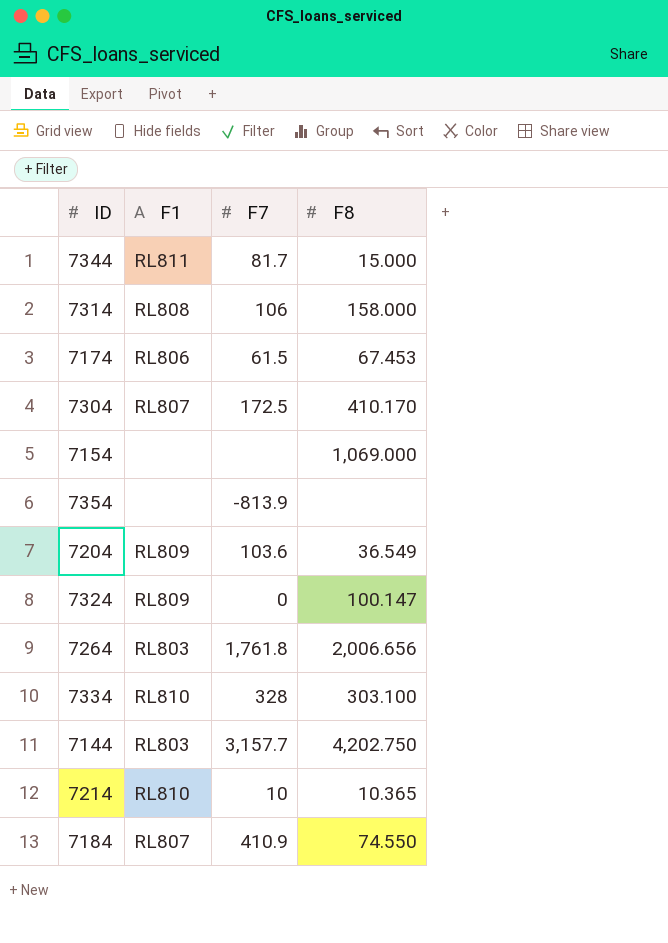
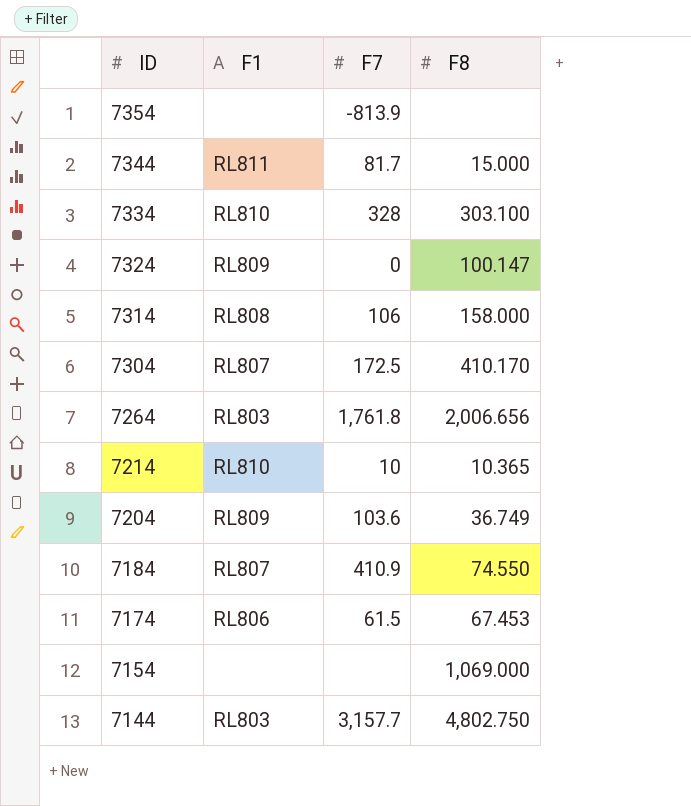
row order: none -> ID descending
7204 | F8: 36.549 -> 36.749
7144 | F8: 4,202.750 -> 4,802.750

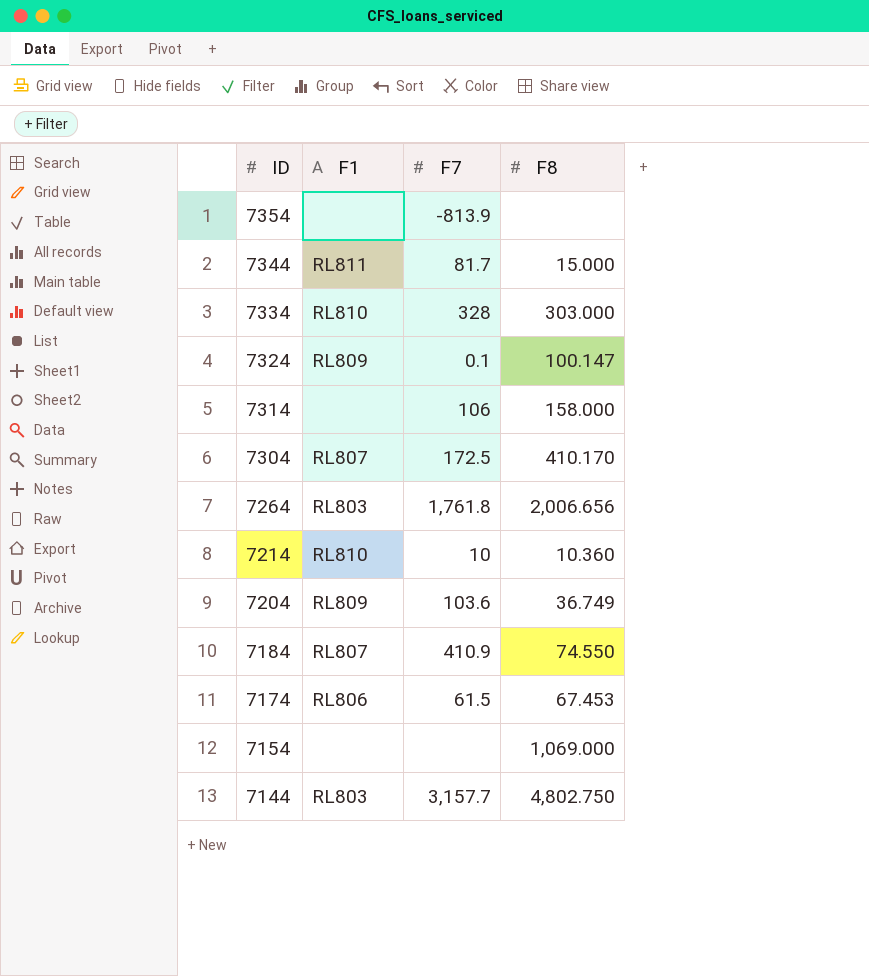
7334 | F8: 303.100 -> 303.000
7324 | F7: 0 -> 0.1
7314 | F1: RL808 -> none
7214 | F8: 10.365 -> 10.360

